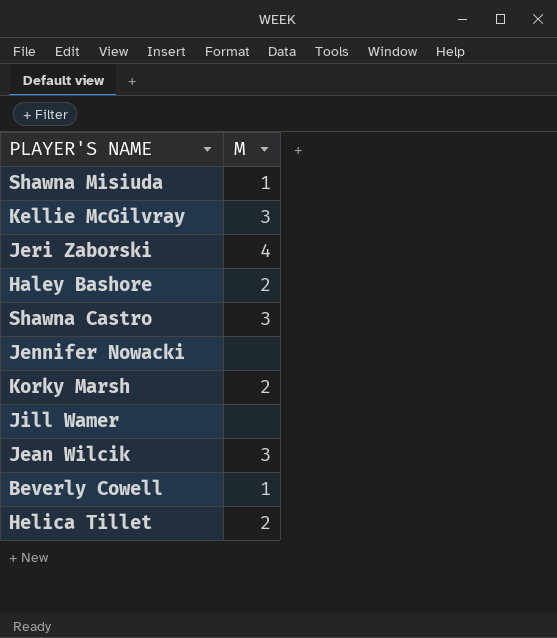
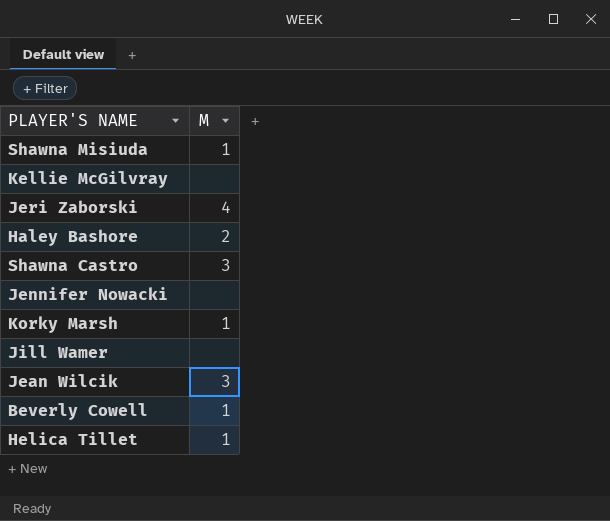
Kellie McGilvray | M: 3 -> none
Korky Marsh | M: 2 -> 1
Helica Tillet | M: 2 -> 1

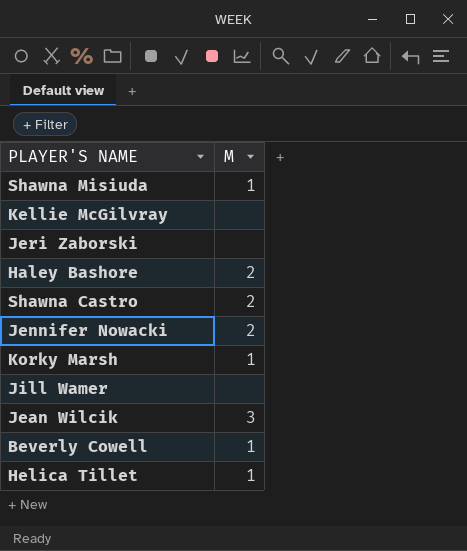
Jeri Zaborski | M: 4 -> none
Shawna Castro | M: 3 -> 2
Jennifer Nowacki | M: none -> 2

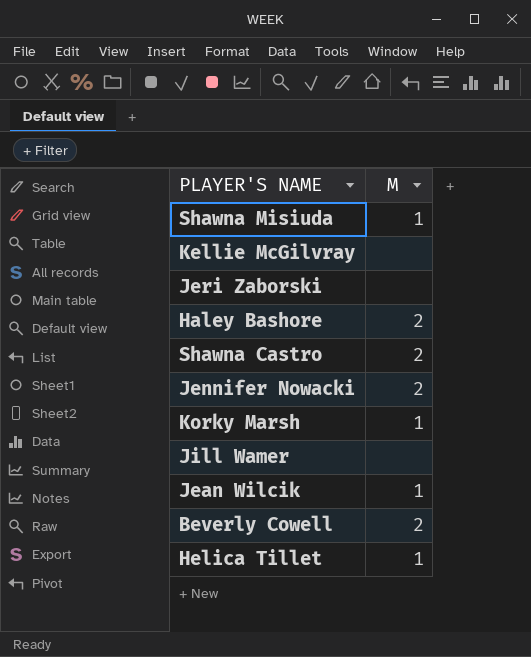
Jean Wilcik | M: 3 -> 1
Beverly Cowell | M: 1 -> 2

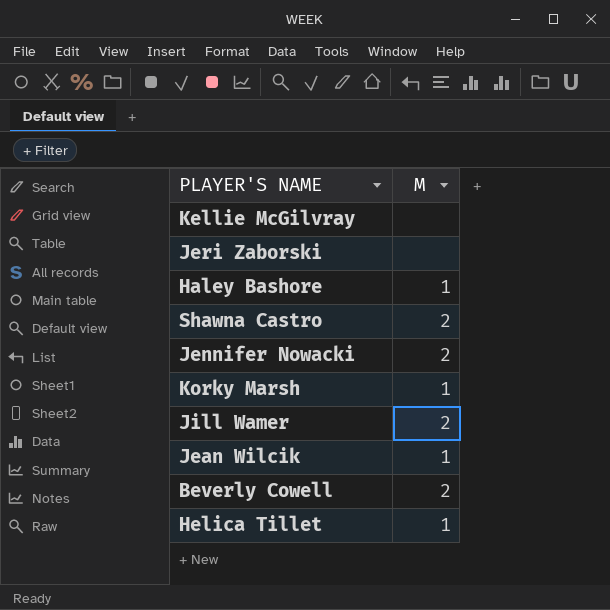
row Shawna Misiuda: 1 -> none
Haley Bashore | M: 2 -> 1
Jill Wamer | M: none -> 2

